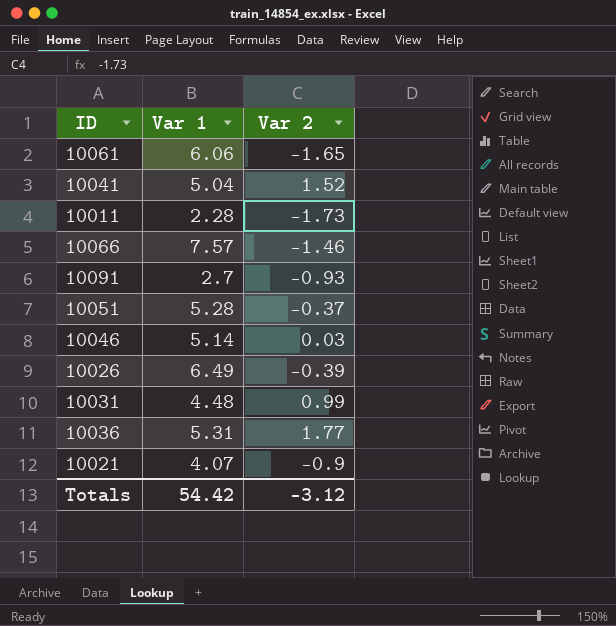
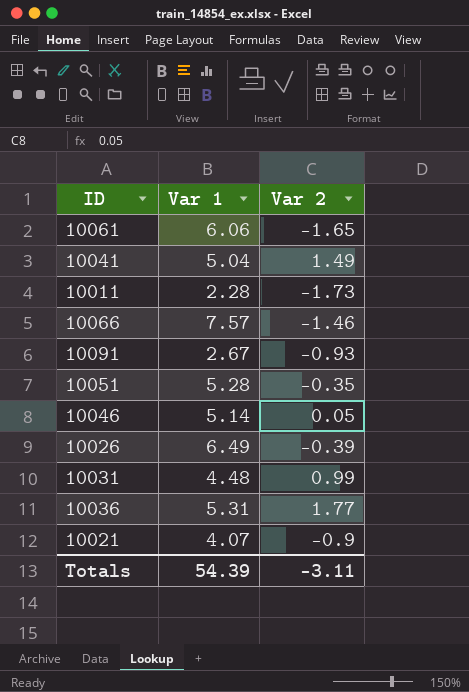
10041 | Var 2: 1.52 -> 1.49
10091 | Var 1: 2.7 -> 2.67
10051 | Var 2: -0.37 -> -0.35
10046 | Var 2: 0.03 -> 0.05
Totals | Var 1: 54.42 -> 54.39
Totals | Var 2: -3.12 -> -3.11

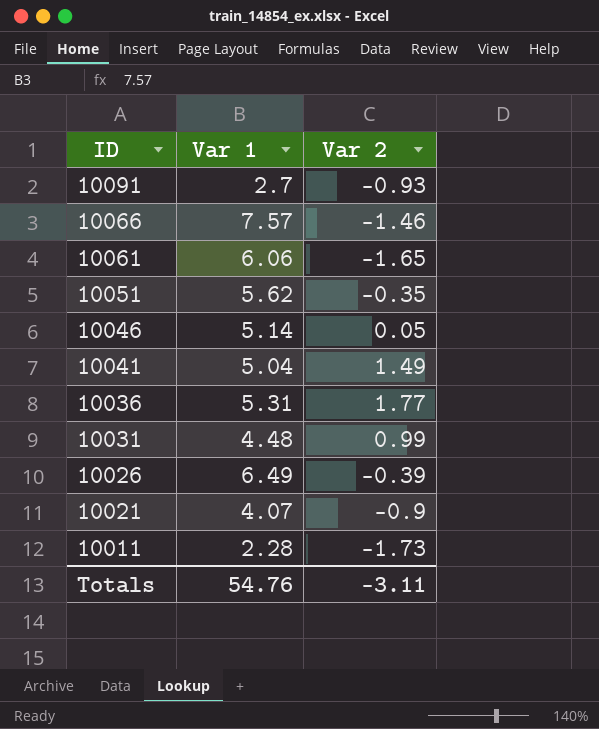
row order: none -> ID descending
10091 | Var 1: 2.67 -> 2.7
10051 | Var 1: 5.28 -> 5.62
Totals | Var 1: 54.39 -> 54.76

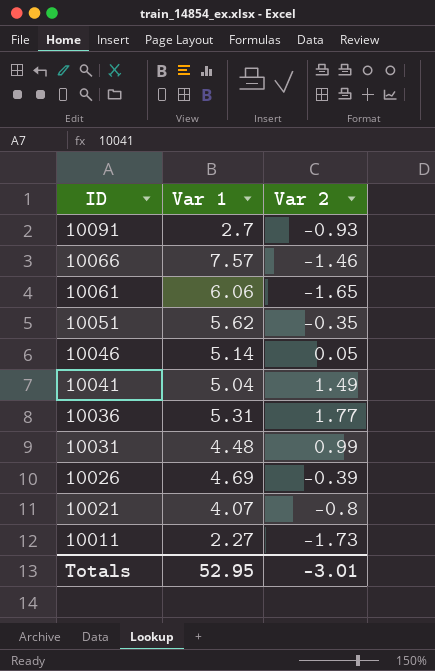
10026 | Var 1: 6.49 -> 4.69
10021 | Var 2: -0.9 -> -0.8
10011 | Var 1: 2.28 -> 2.27
Totals | Var 1: 54.76 -> 52.95
Totals | Var 2: -3.11 -> -3.01

